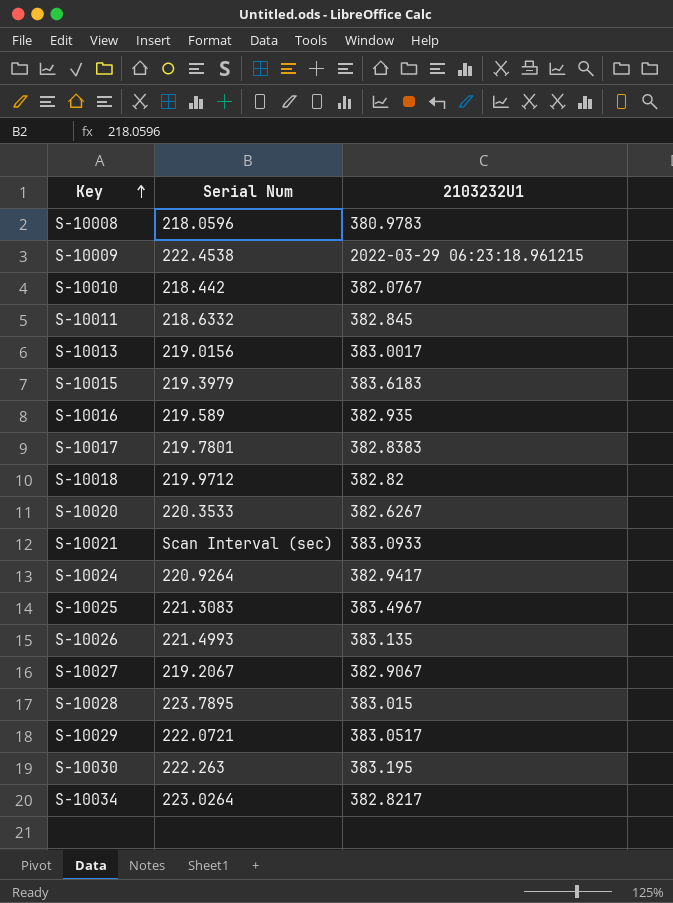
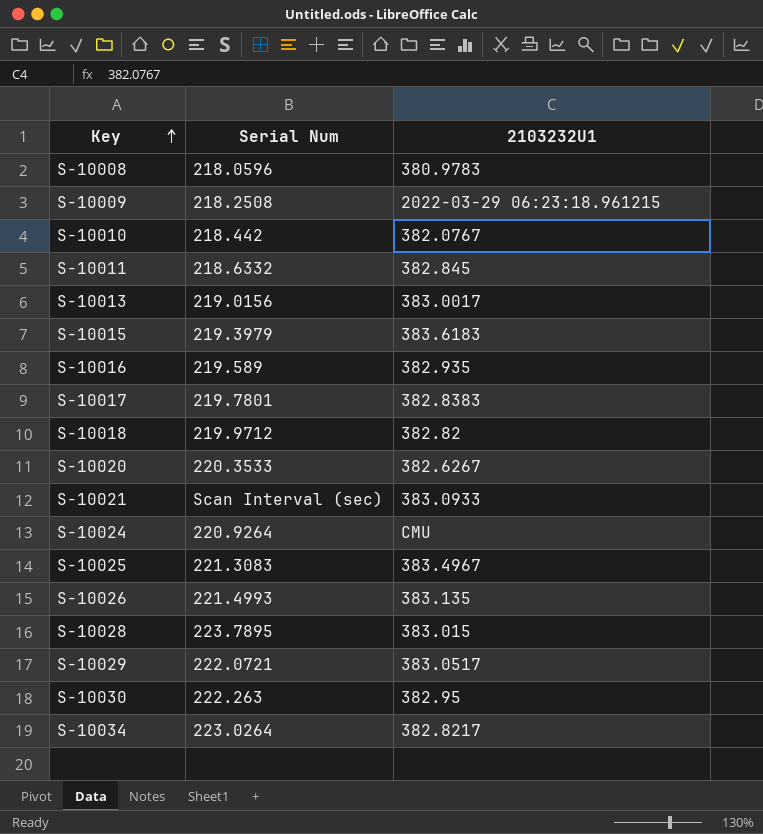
row S-10027: 219.2067 | 382.9067 -> none
S-10009 | Serial Num: 222.4538 -> 218.2508
S-10024 | 2103232U1: 382.9417 -> CMU
S-10030 | 2103232U1: 383.195 -> 382.95

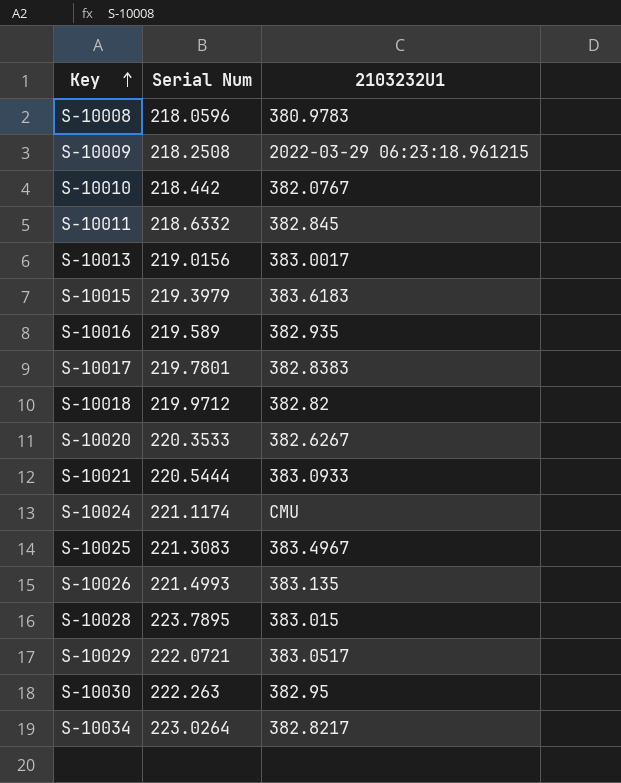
S-10021 | Serial Num: Scan Interval (sec) -> 220.5444
S-10024 | Serial Num: 220.9264 -> 221.1174

